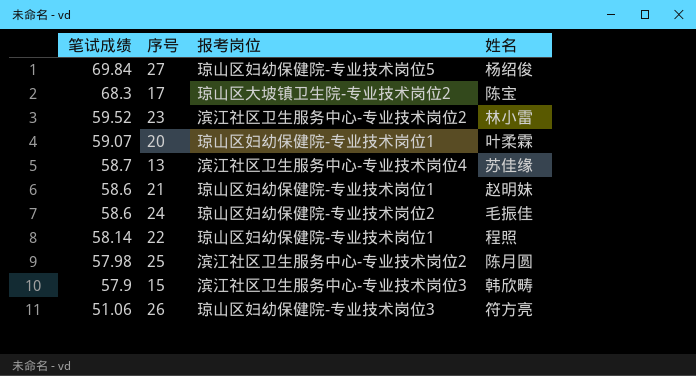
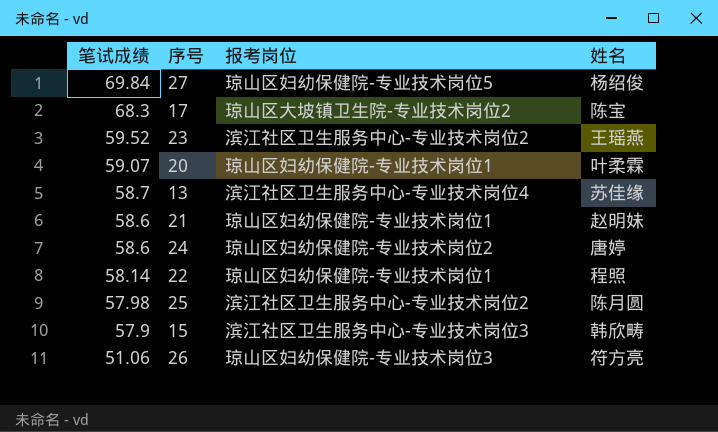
23 | 姓名: 林小雷 -> 王瑶燕
24 | 姓名: 毛振佳 -> 唐婷

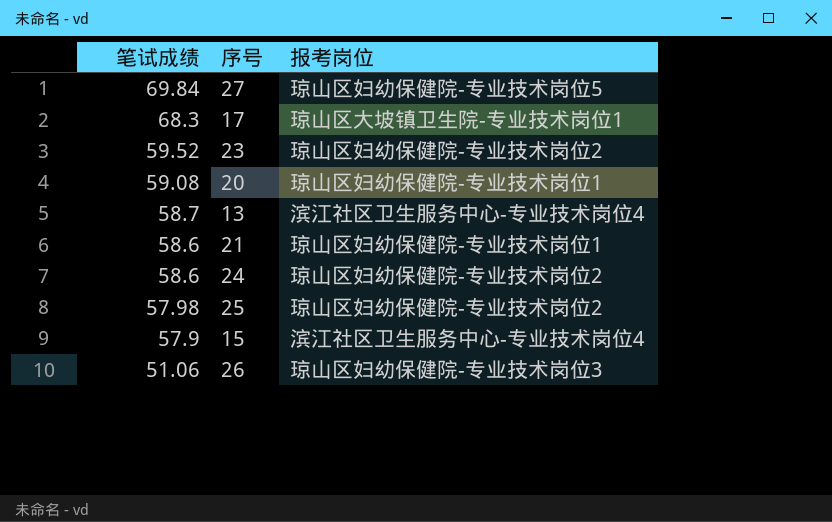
column 姓名 | position: 4 -> none
row 22: 58.14 | 琼山区妇幼保健院-专业技术岗位1 | 程照 -> none
17 | 报考岗位: 琼山区大坡镇卫生院-专业技术岗位2 -> 琼山区大坡镇卫生院-专业技术岗位1
23 | 报考岗位: 滨江社区卫生服务中心-专业技术岗位2 -> 琼山区妇幼保健院-专业技术岗位2
20 | 笔试成绩: 59.07 -> 59.08
25 | 报考岗位: 滨江社区卫生服务中心-专业技术岗位2 -> 琼山区妇幼保健院-专业技术岗位2
15 | 报考岗位: 滨江社区卫生服务中心-专业技术岗位3 -> 滨江社区卫生服务中心-专业技术岗位4

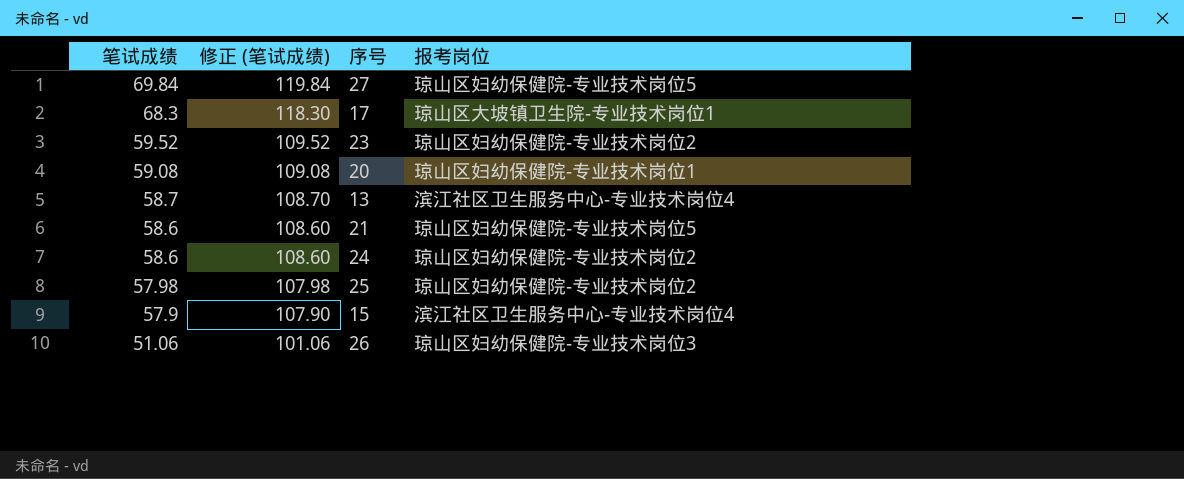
column 修正 (笔试成绩) | formula: none -> [笔试成绩] + 50
21 | 报考岗位: 琼山区妇幼保健院-专业技术岗位1 -> 琼山区妇幼保健院-专业技术岗位5

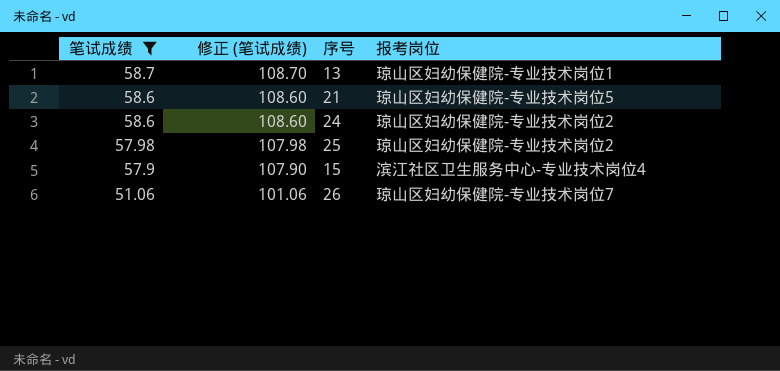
filter: none -> 笔试成绩 <= 58.7
13 | 报考岗位: 滨江社区卫生服务中心-专业技术岗位4 -> 琼山区妇幼保健院-专业技术岗位1
26 | 报考岗位: 琼山区妇幼保健院-专业技术岗位3 -> 琼山区妇幼保健院-专业技术岗位7

